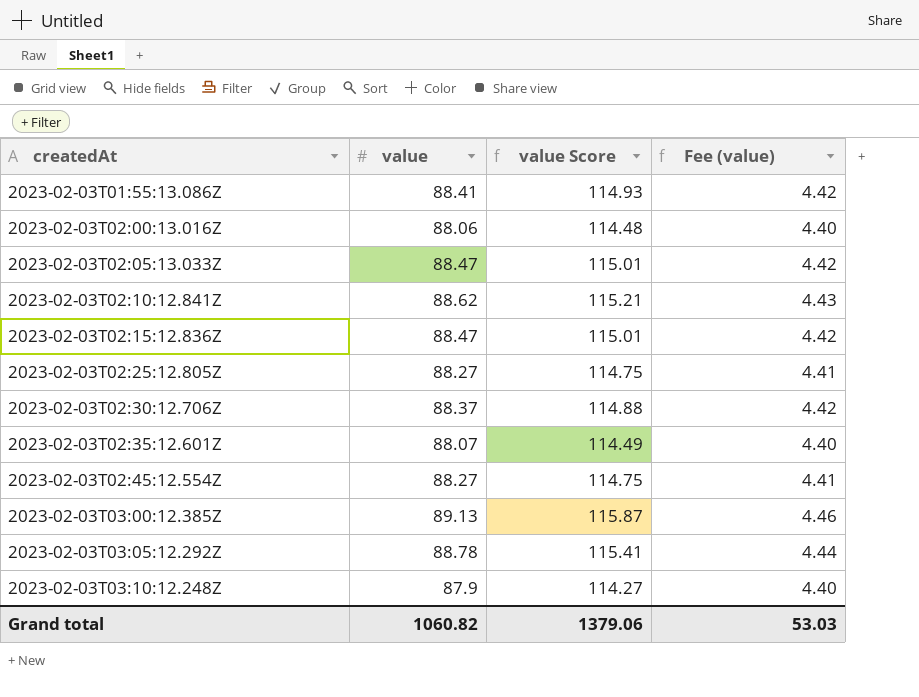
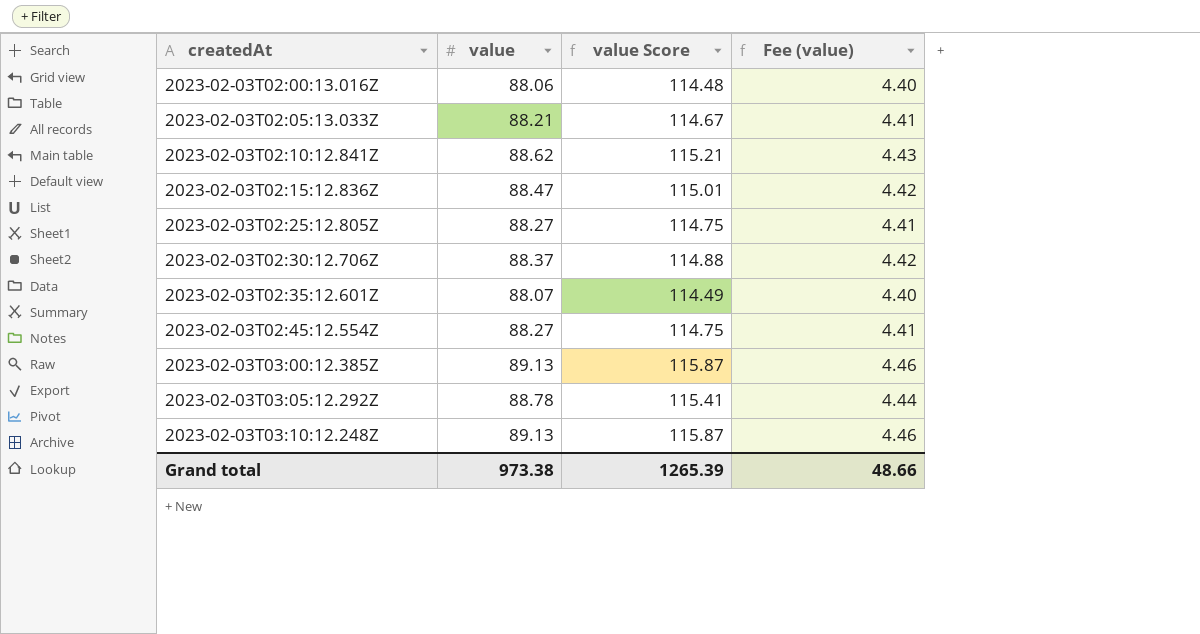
row 2023-02-03T01:55:13.086Z: 88.41 | 114.93 | 4.42 -> none
2023-02-03T02:05:13.033Z | value: 88.47 -> 88.21
2023-02-03T02:05:13.033Z | value Score: 115.01 -> 114.67
2023-02-03T02:05:13.033Z | Fee (value): 4.42 -> 4.41
2023-02-03T03:10:12.248Z | value: 87.9 -> 89.13
2023-02-03T03:10:12.248Z | value Score: 114.27 -> 115.87
2023-02-03T03:10:12.248Z | Fee (value): 4.40 -> 4.46
Grand total | value: 1060.82 -> 973.38
Grand total | value Score: 1379.06 -> 1265.39
Grand total | Fee (value): 53.03 -> 48.66

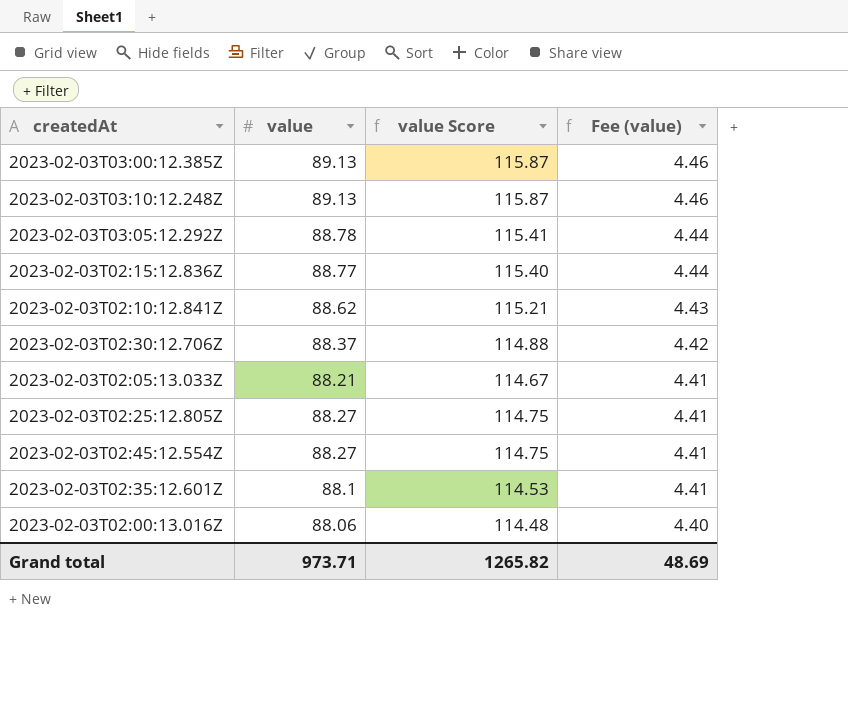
row order: createdAt ascending -> Fee (value) descending
2023-02-03T02:15:12.836Z | value: 88.47 -> 88.77
2023-02-03T02:15:12.836Z | value Score: 115.01 -> 115.40
2023-02-03T02:15:12.836Z | Fee (value): 4.42 -> 4.44
2023-02-03T02:35:12.601Z | value: 88.07 -> 88.1
2023-02-03T02:35:12.601Z | value Score: 114.49 -> 114.53
2023-02-03T02:35:12.601Z | Fee (value): 4.40 -> 4.41
Grand total | value: 973.38 -> 973.71
Grand total | value Score: 1265.39 -> 1265.82
Grand total | Fee (value): 48.66 -> 48.69

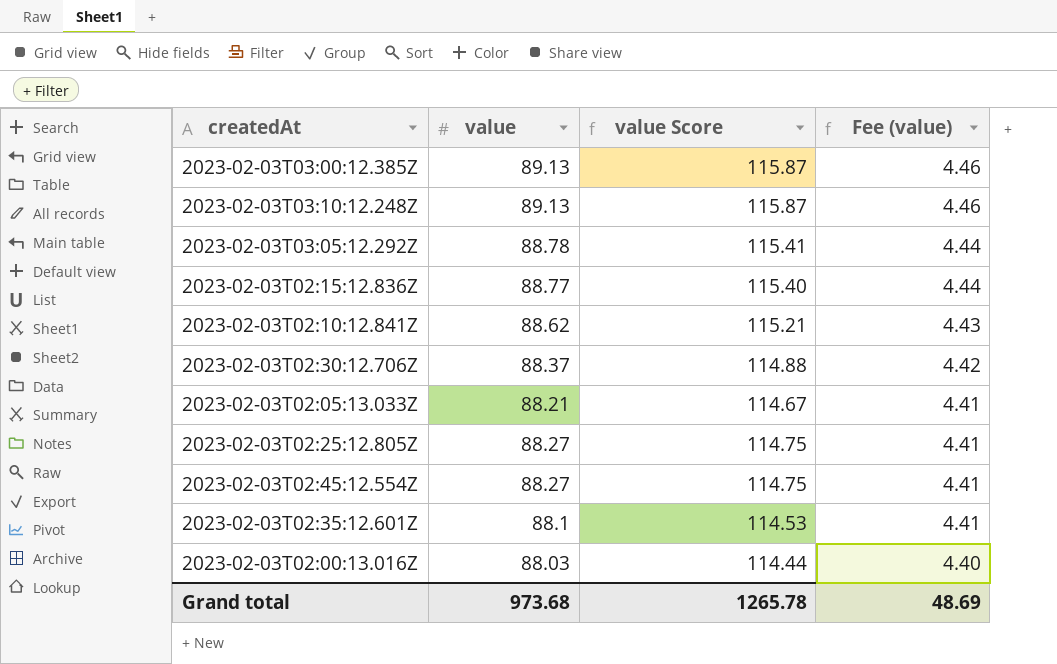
2023-02-03T02:00:13.016Z | value: 88.06 -> 88.03
2023-02-03T02:00:13.016Z | value Score: 114.48 -> 114.44
Grand total | value: 973.71 -> 973.68
Grand total | value Score: 1265.82 -> 1265.78

